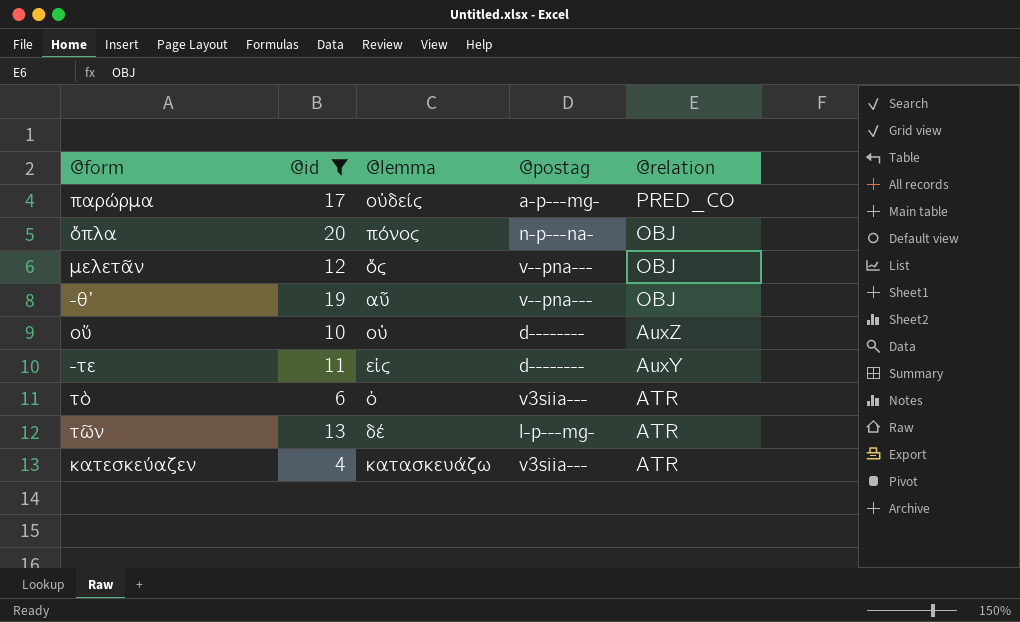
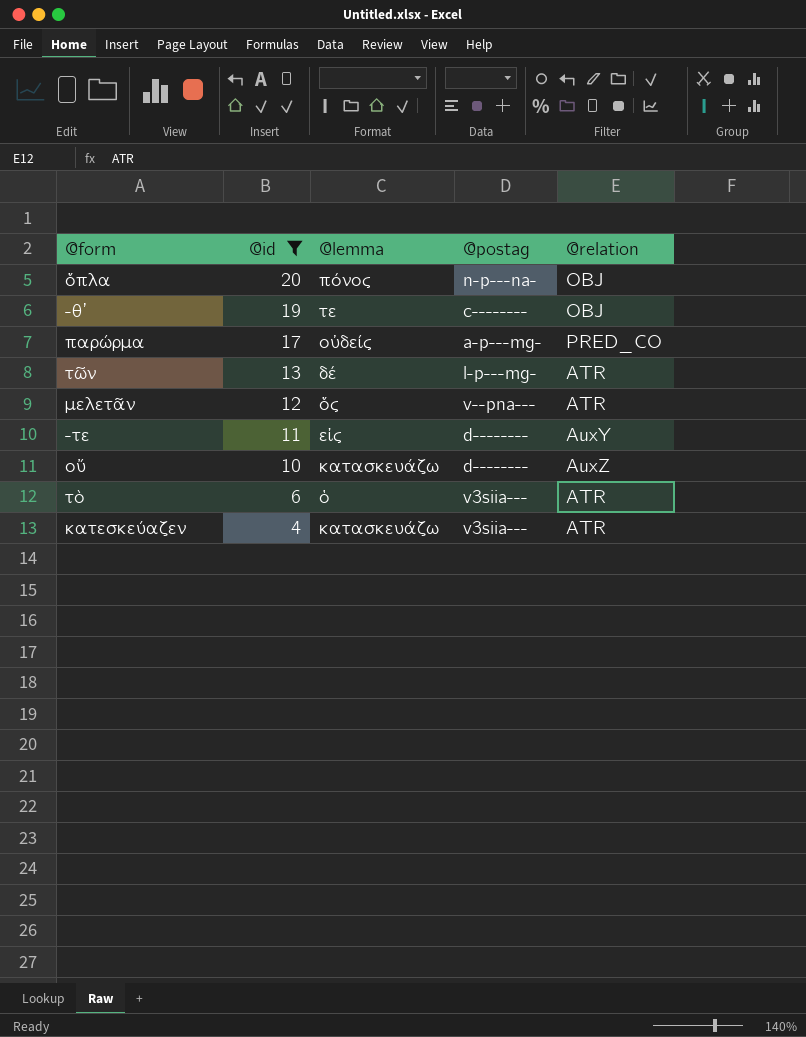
row order: @relation descending -> @id descending
-θʼ | @lemma: αὖ -> τε
-θʼ | @postag: v--pna--- -> c--------
μελετᾶν | @relation: OBJ -> ATR
οὔ | @lemma: οὐ -> κατασκευάζω

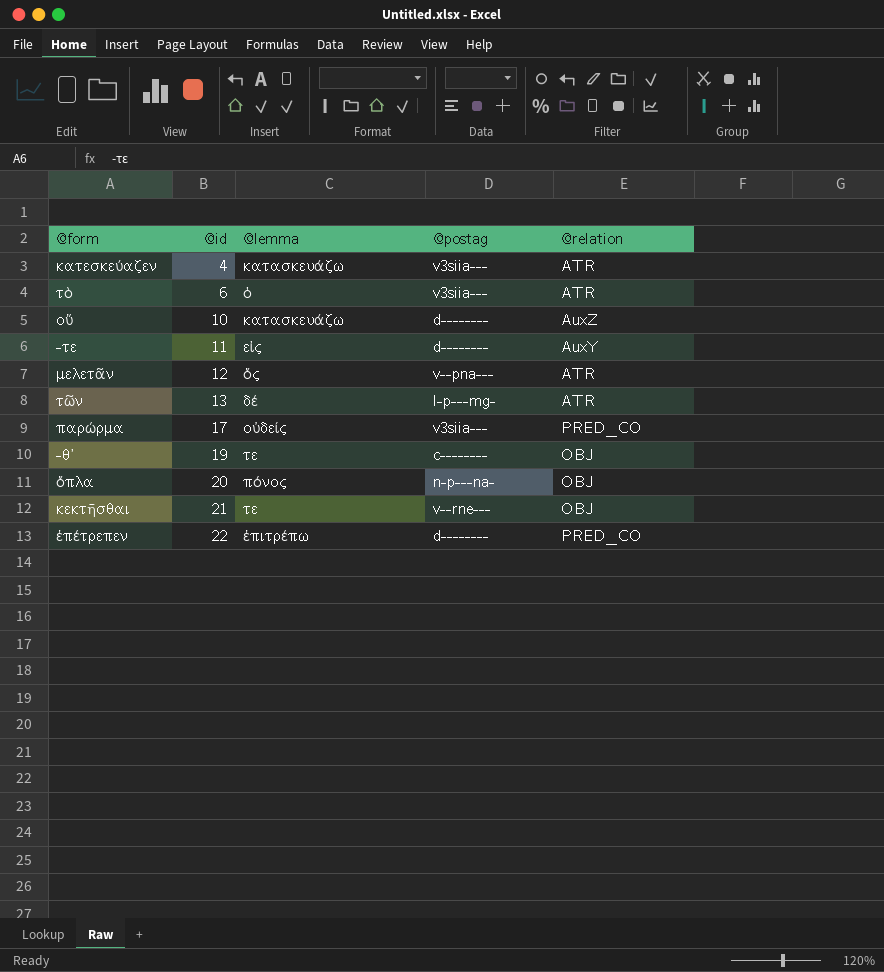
filter: @id <= 20 -> none
row order: @id descending -> @id ascending
παρώρμα | @postag: a-p---mg- -> v3siia---

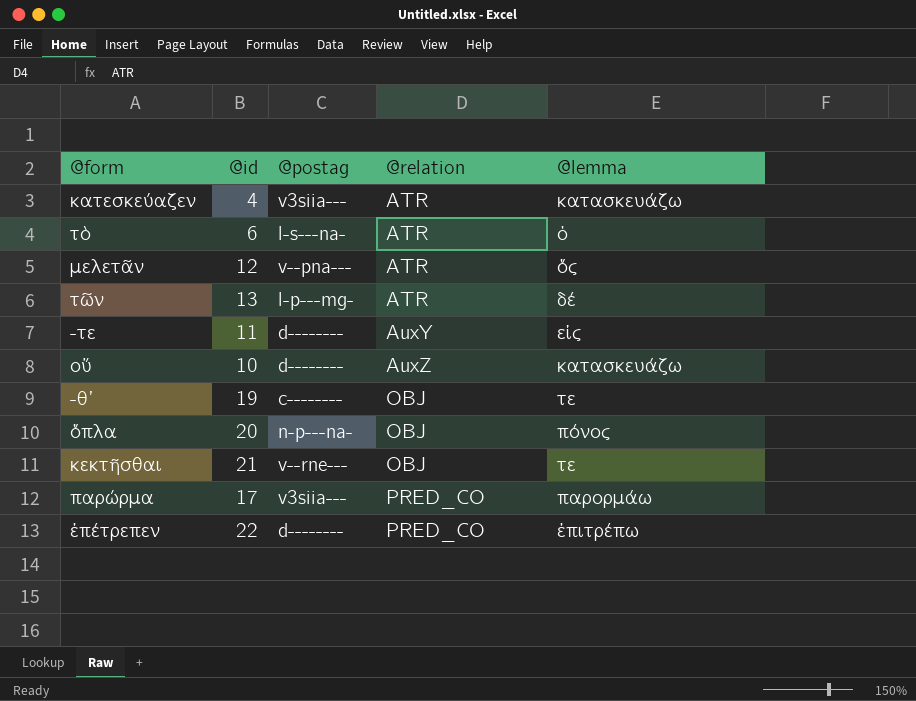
row order: @id ascending -> @relation ascending
column @lemma | position: 3 -> 5
τὸ | @postag: v3siia--- -> l-s---na-
παρώρμα | @lemma: οὐδείς -> παρορμάω

